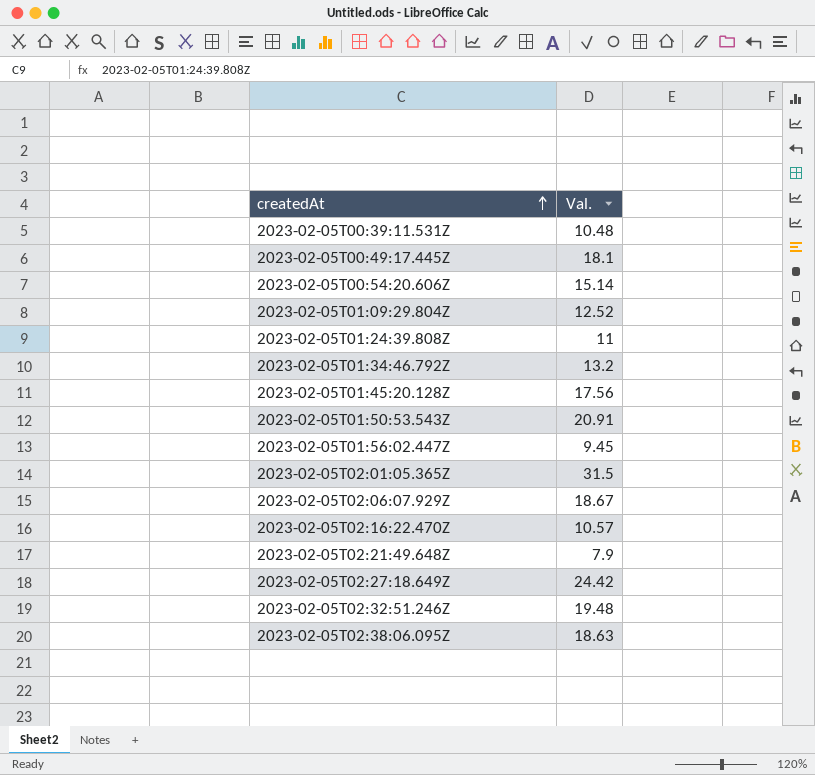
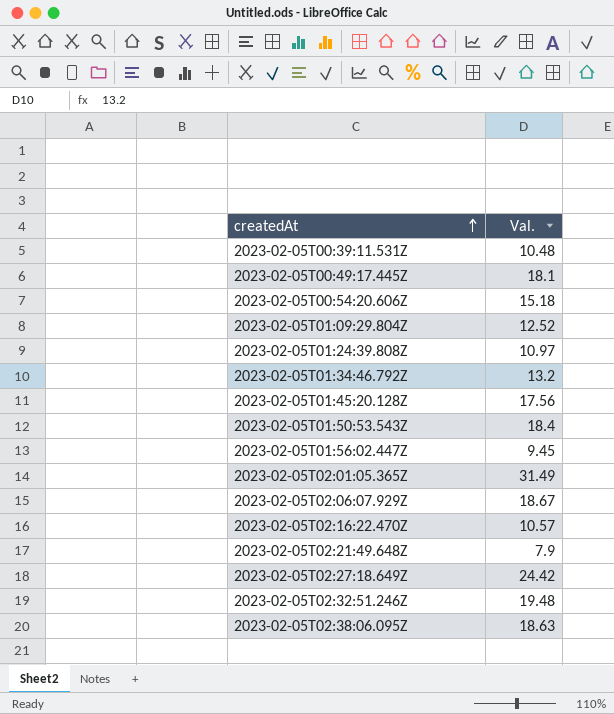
2023-02-05T00:54:20.606Z | Val.: 15.14 -> 15.18
2023-02-05T01:24:39.808Z | Val.: 11 -> 10.97
2023-02-05T01:50:53.543Z | Val.: 20.91 -> 18.4
2023-02-05T02:01:05.365Z | Val.: 31.5 -> 31.49

